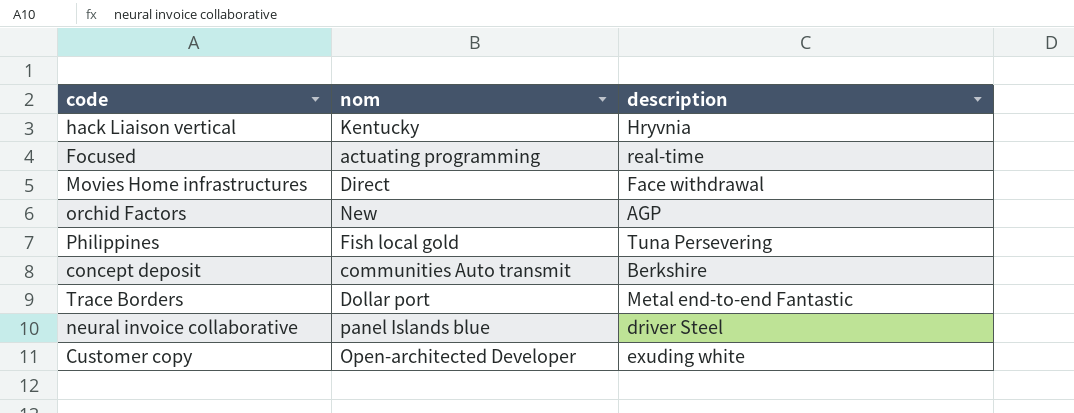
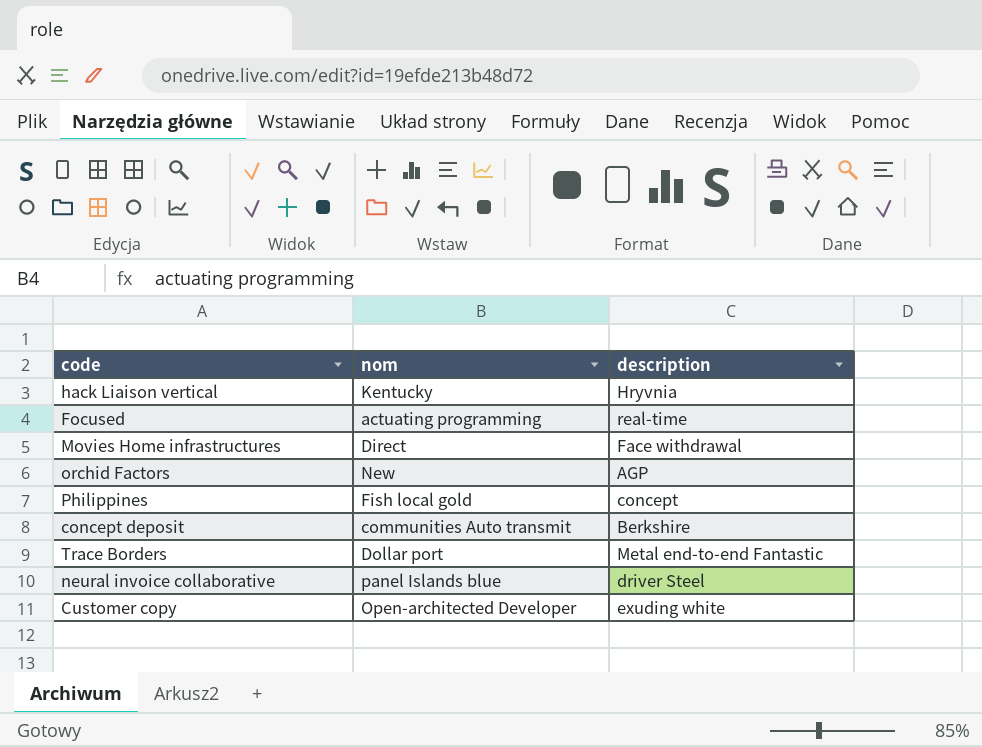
Philippines | description: Tuna Persevering -> concept

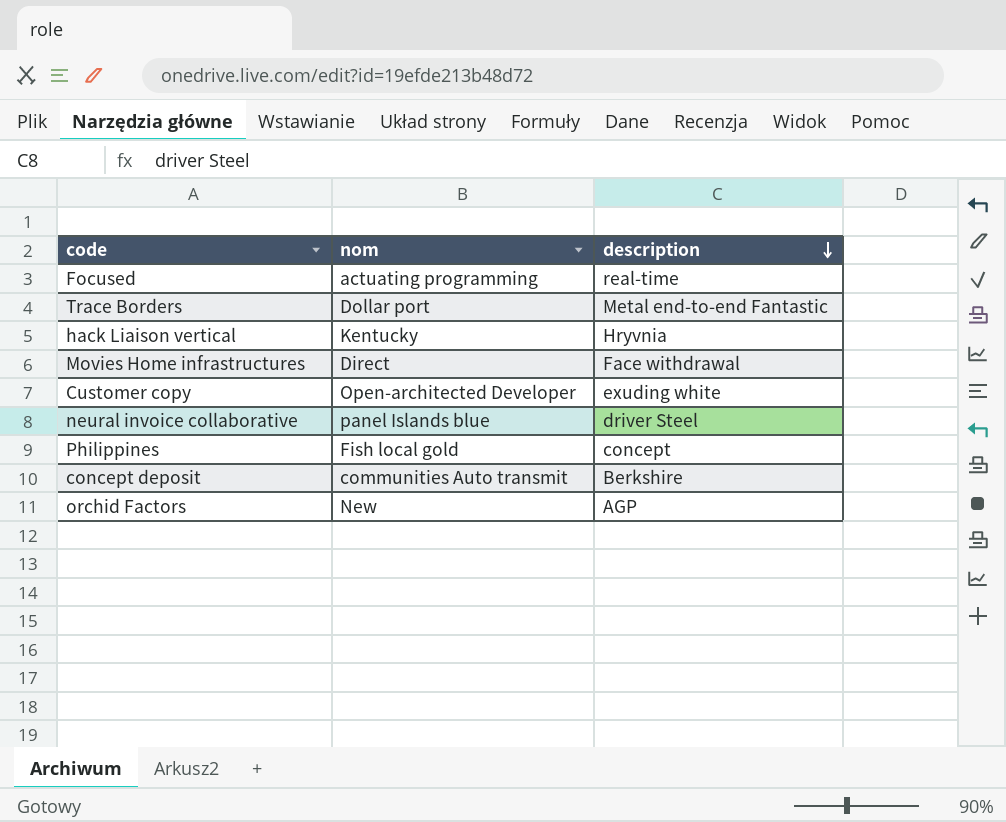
row order: none -> description descending

